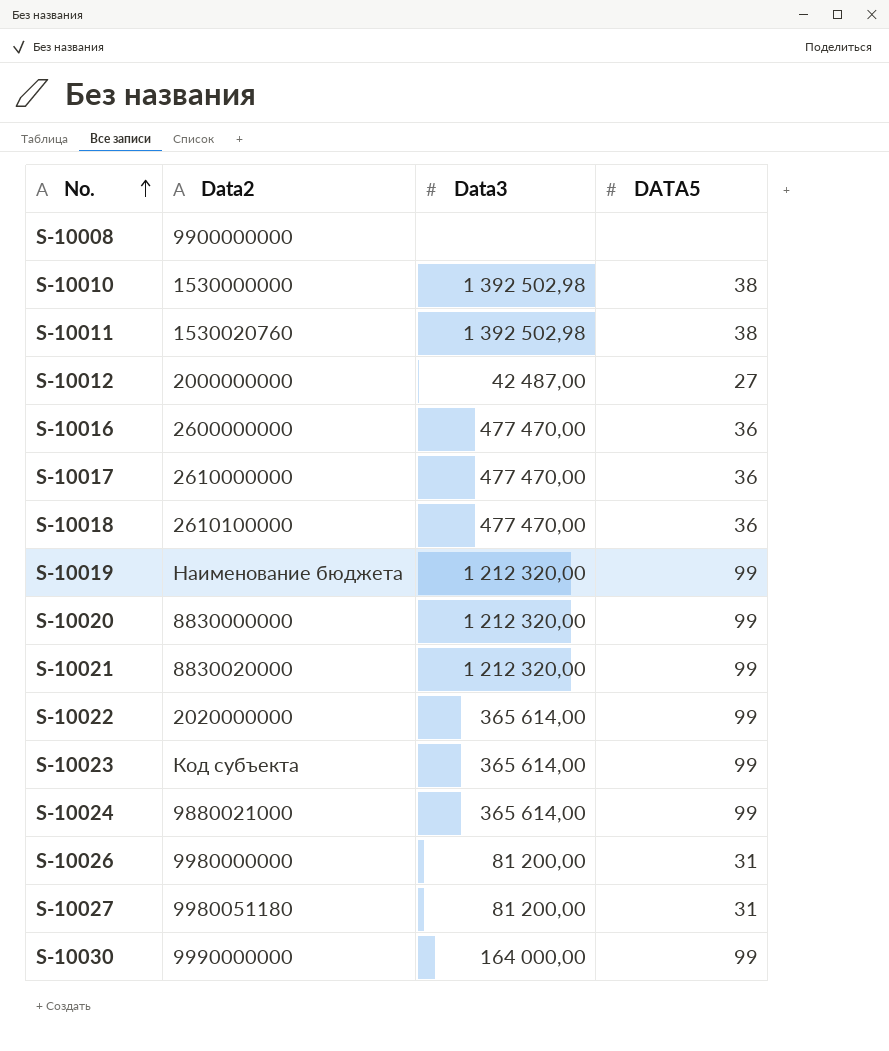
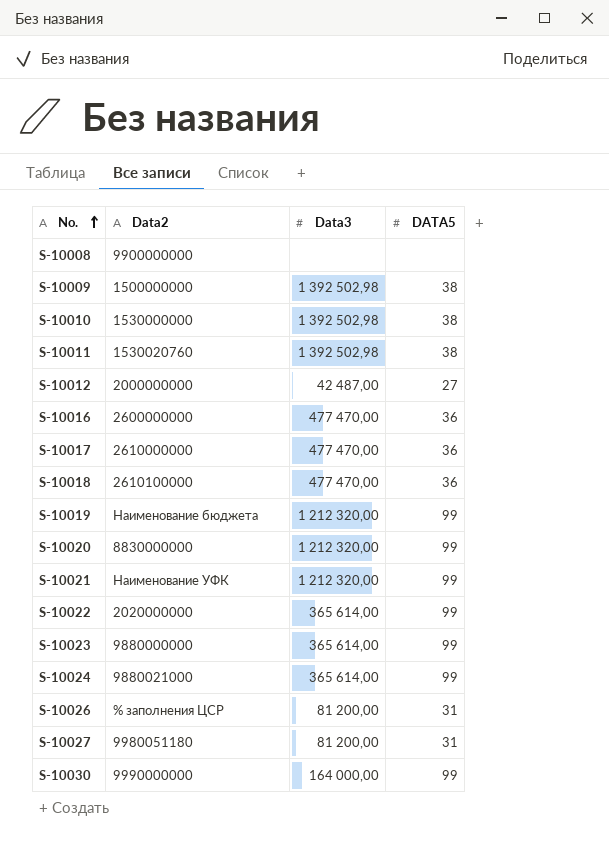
row S-10009: none -> 1500000000 | 1 392 502,98 | 38
S-10021 | Data2: 8830020000 -> Наименование УФК
S-10023 | Data2: Код субъекта -> 9880000000
S-10026 | Data2: 9980000000 -> % заполнения ЦСР

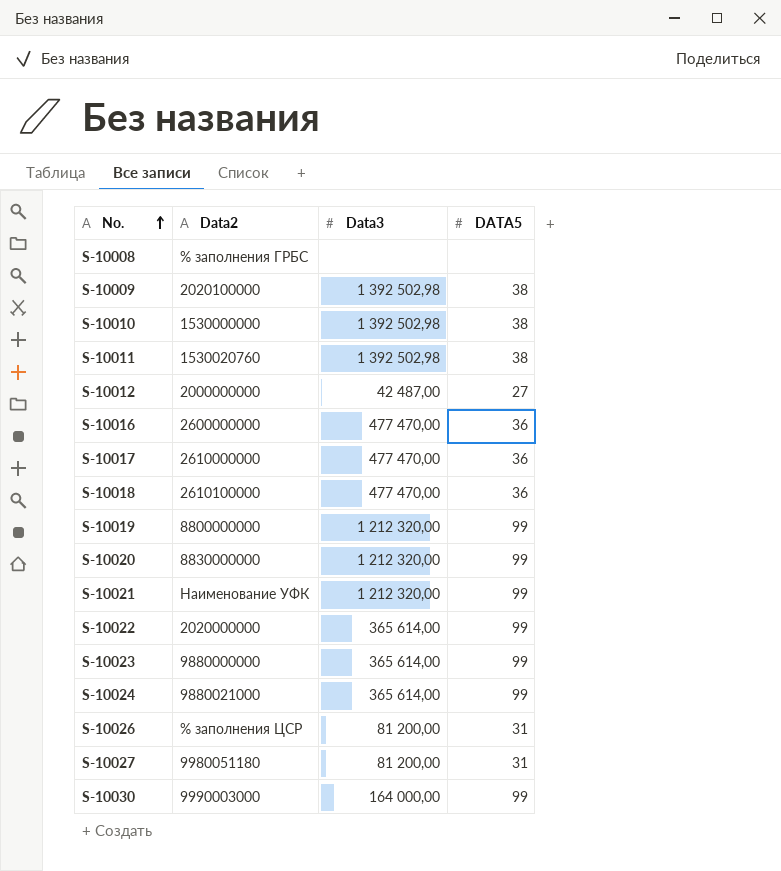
S-10008 | Data2: 9900000000 -> % заполнения ГРБС
S-10009 | Data2: 1500000000 -> 2020100000
S-10019 | Data2: Наименование бюджета -> 8800000000
S-10030 | Data2: 9990000000 -> 9990003000

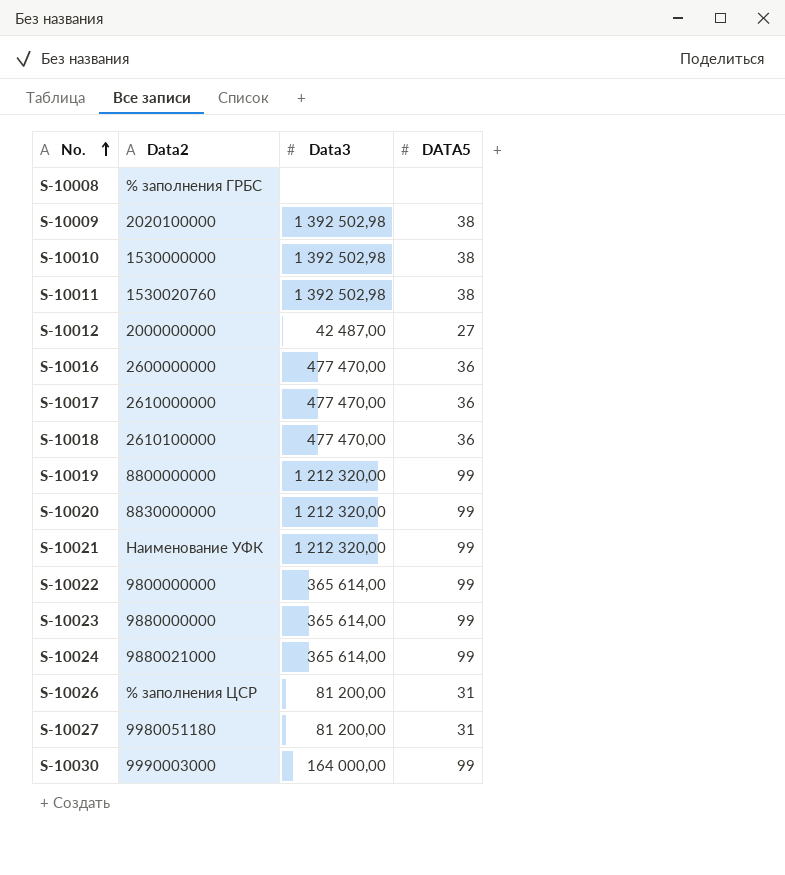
S-10022 | Data2: 2020000000 -> 9800000000

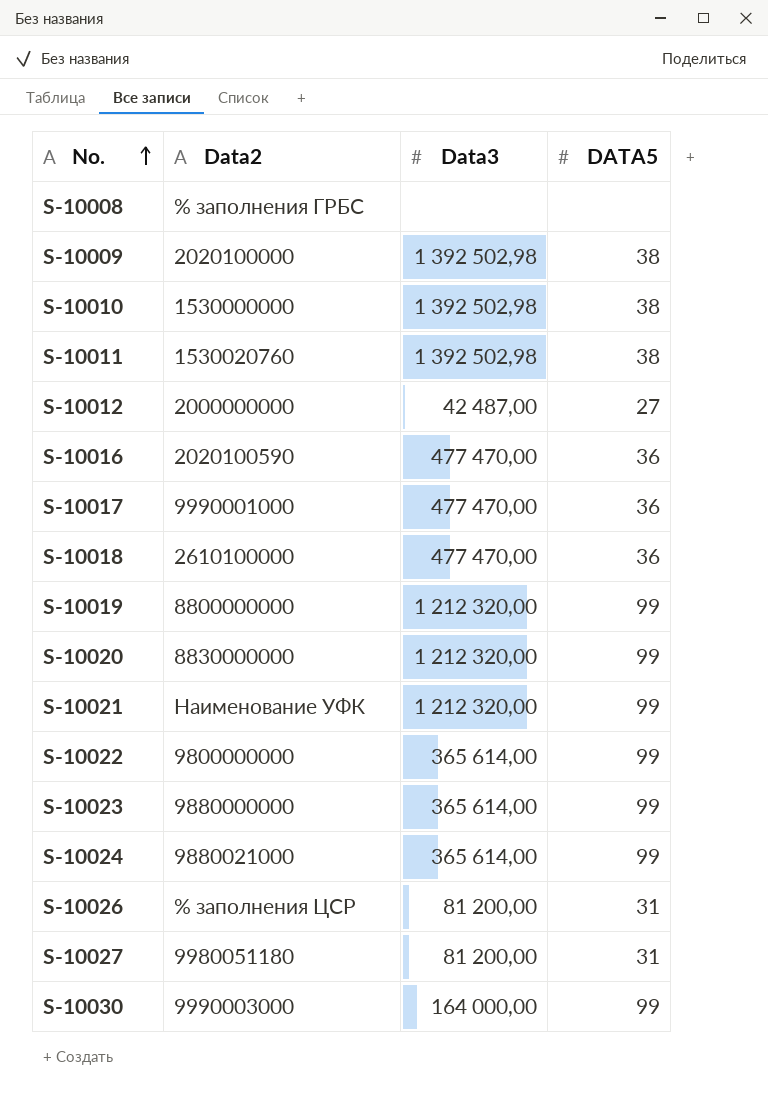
S-10016 | Data2: 2600000000 -> 2020100590
S-10017 | Data2: 2610000000 -> 9990001000

